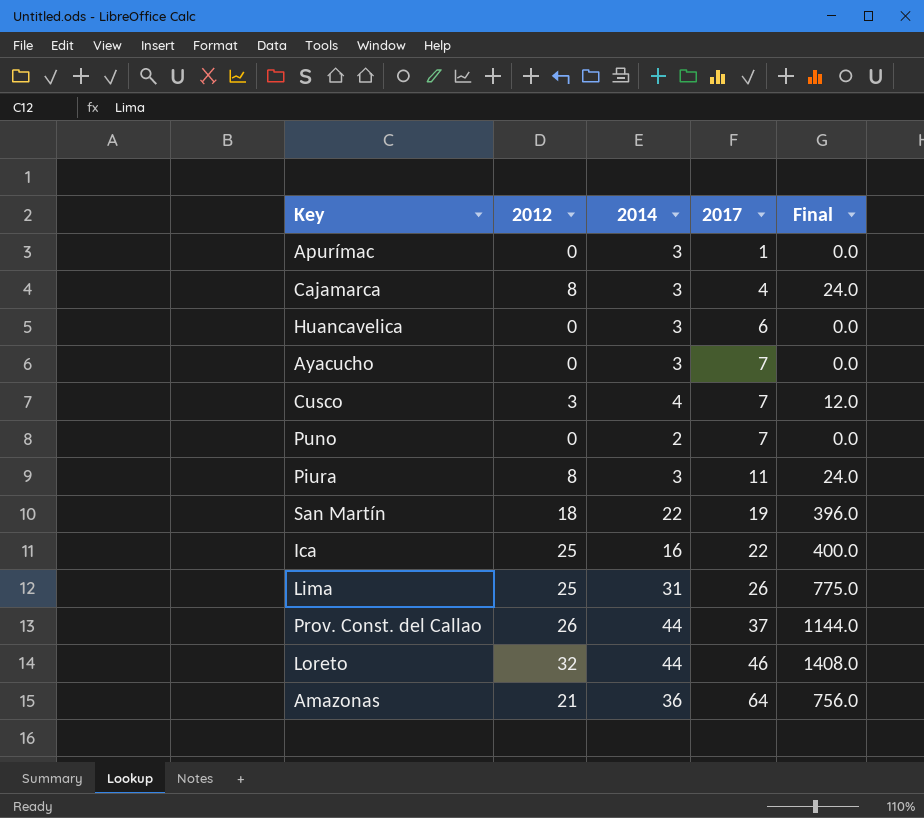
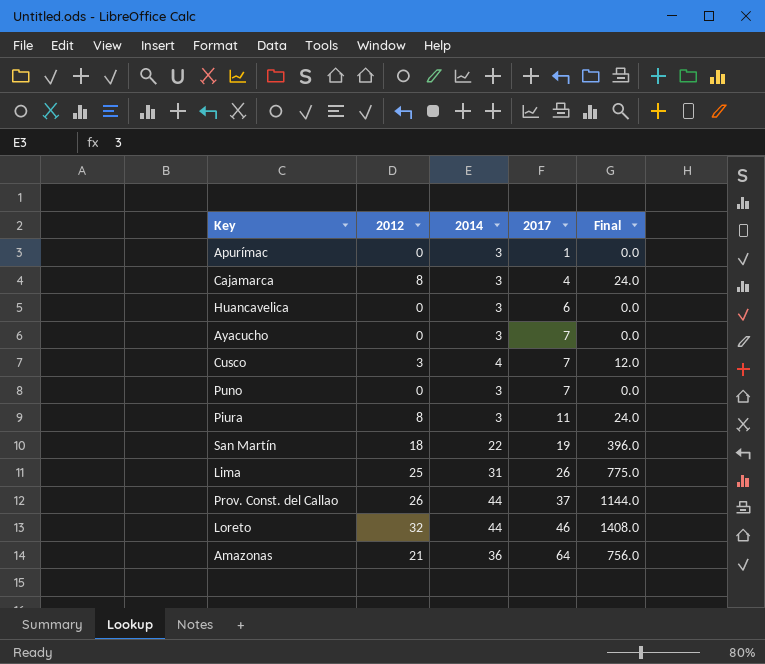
row Ica: 25 | 16 | 22 | 400.0 -> none
Puno | 2014: 2 -> 3

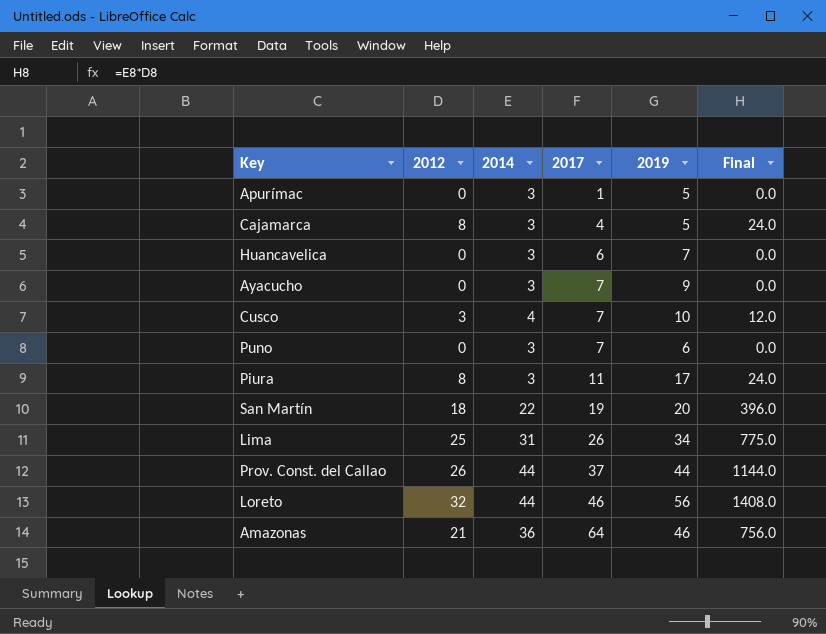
column 2019 | position: none -> 5

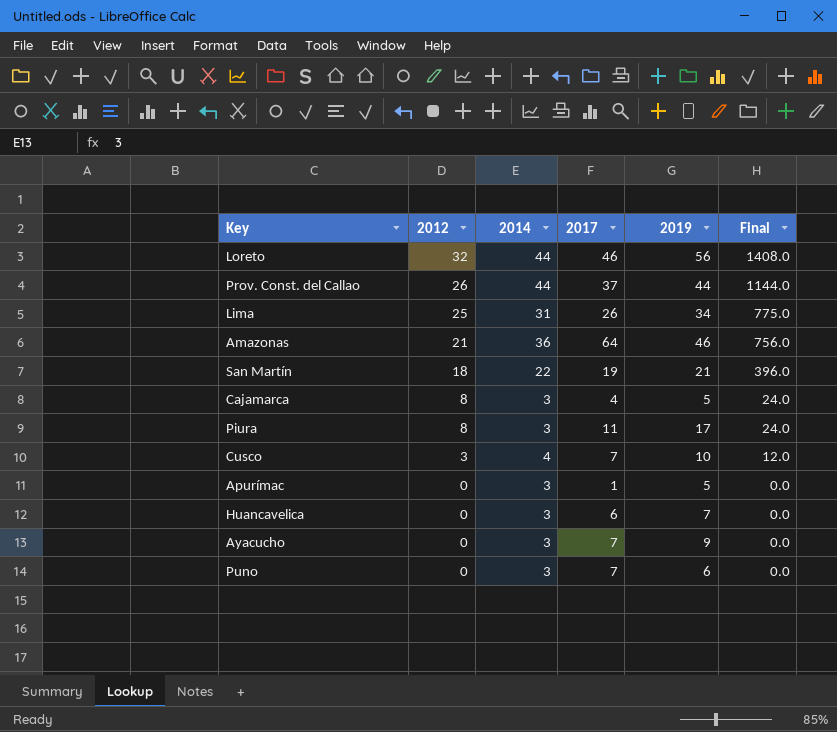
row order: 2017 ascending -> 2012 descending
San Martín | 2019: 20 -> 21

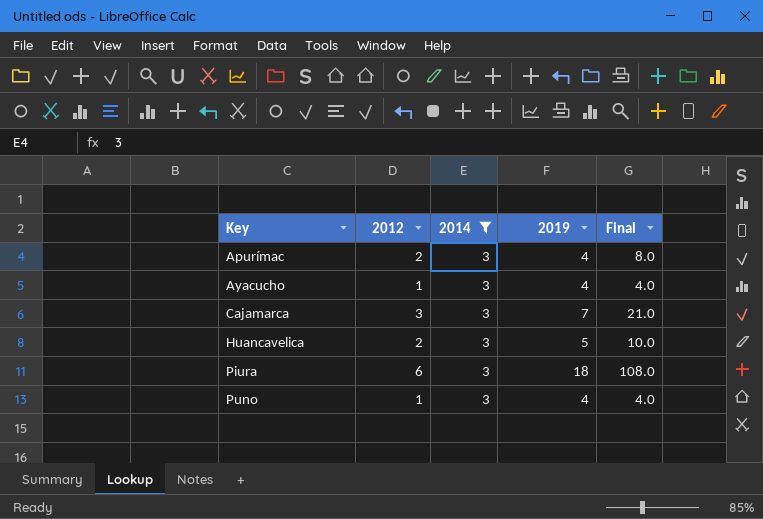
filter: none -> 2014 = 3
row order: 2012 descending -> Key ascending
column 2017 | position: 4 -> none
column Final | formula: [2012] * [2014] -> [2012] * [2019]
Apurímac | 2012: 0 -> 2
Apurímac | 2019: 5 -> 4
Ayacucho | 2012: 0 -> 1
Ayacucho | 2019: 9 -> 4
Cajamarca | 2012: 8 -> 3
Cajamarca | 2019: 5 -> 7
Huancavelica | 2012: 0 -> 2
Huancavelica | 2019: 7 -> 5
Piura | 2012: 8 -> 6
Piura | 2019: 17 -> 18
Puno | 2012: 0 -> 1
Puno | 2019: 6 -> 4

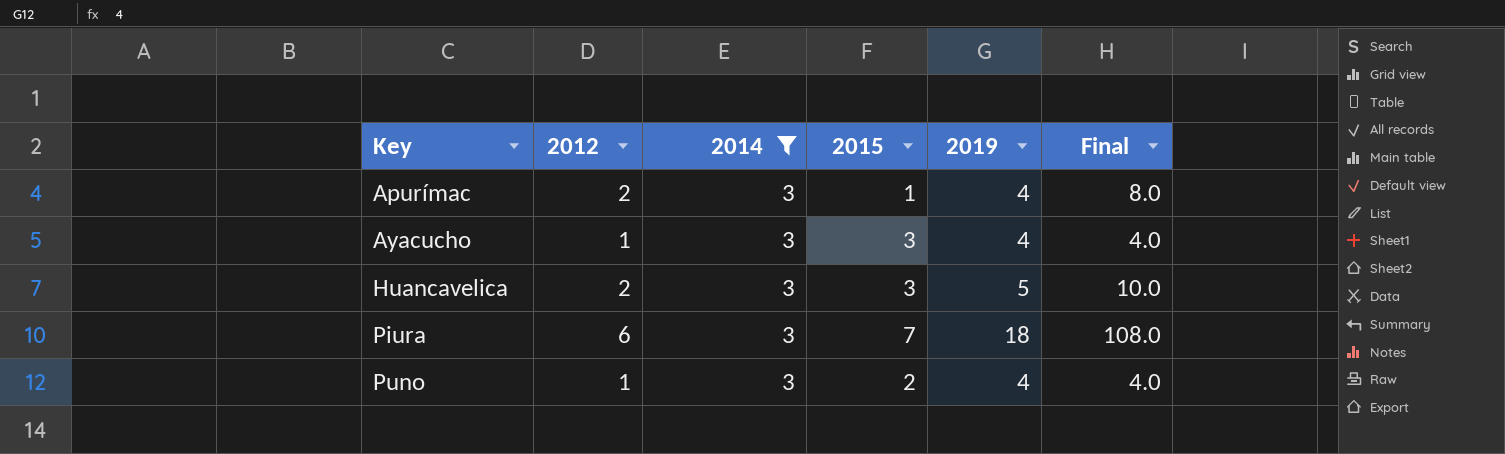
column 2015 | position: none -> 4
row Cajamarca: 3 | 3 | 7 | 21.0 -> none

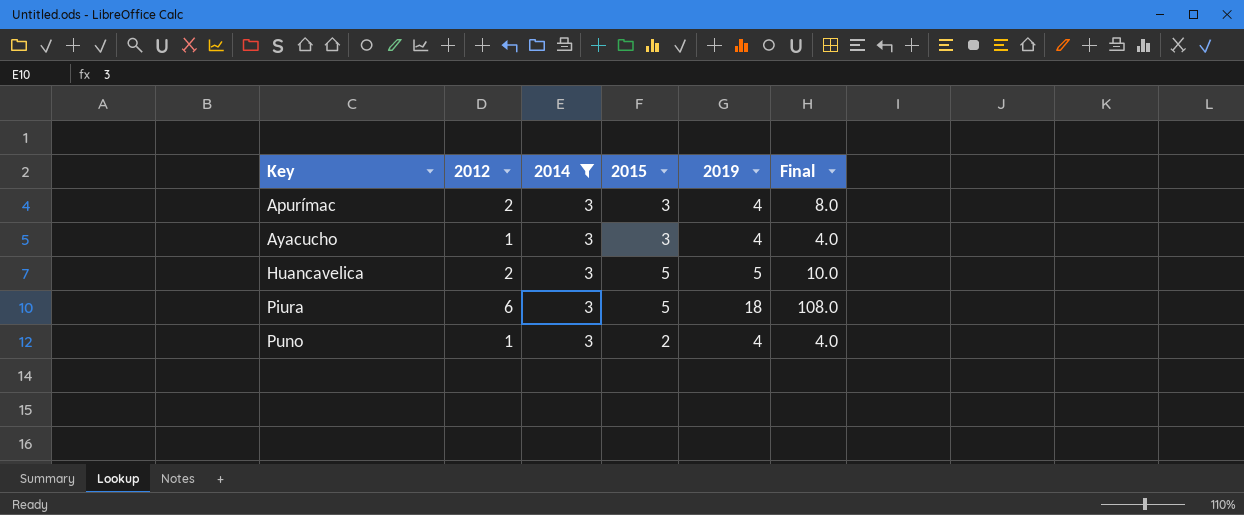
Apurímac | 2015: 1 -> 3
Huancavelica | 2015: 3 -> 5
Piura | 2015: 7 -> 5

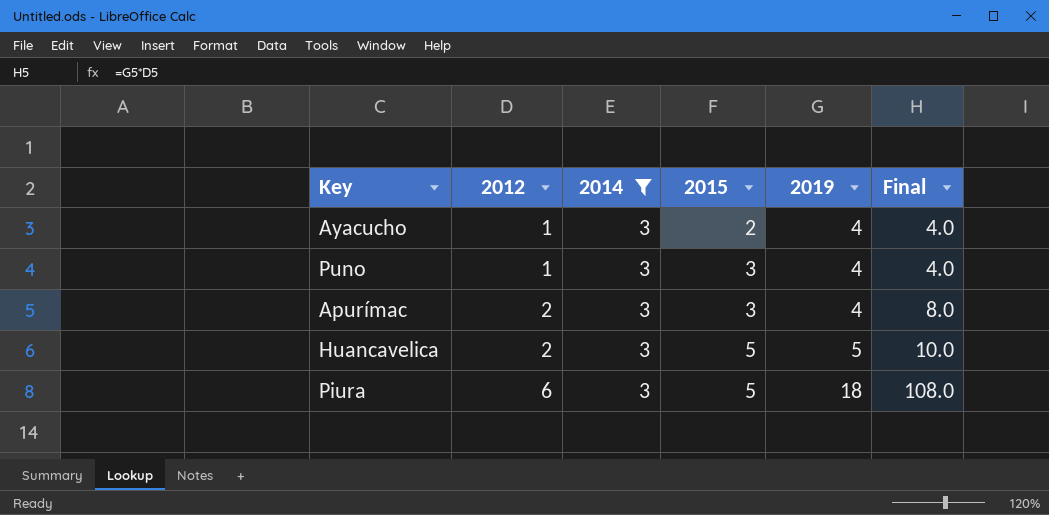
row order: Key ascending -> 2012 ascending
Ayacucho | 2015: 3 -> 2
Puno | 2015: 2 -> 3

